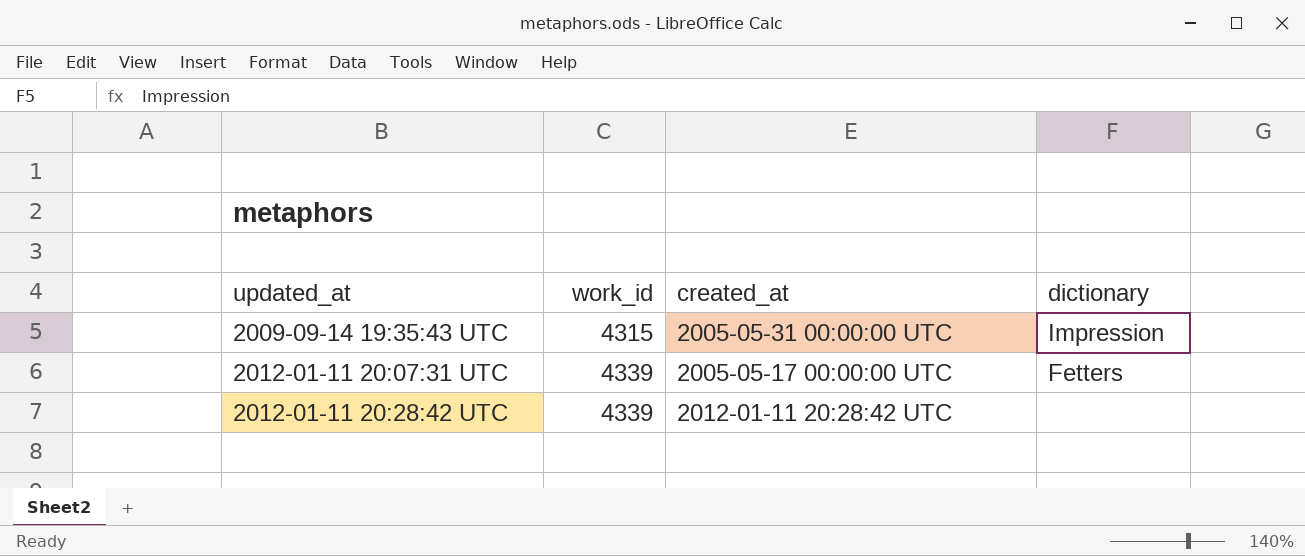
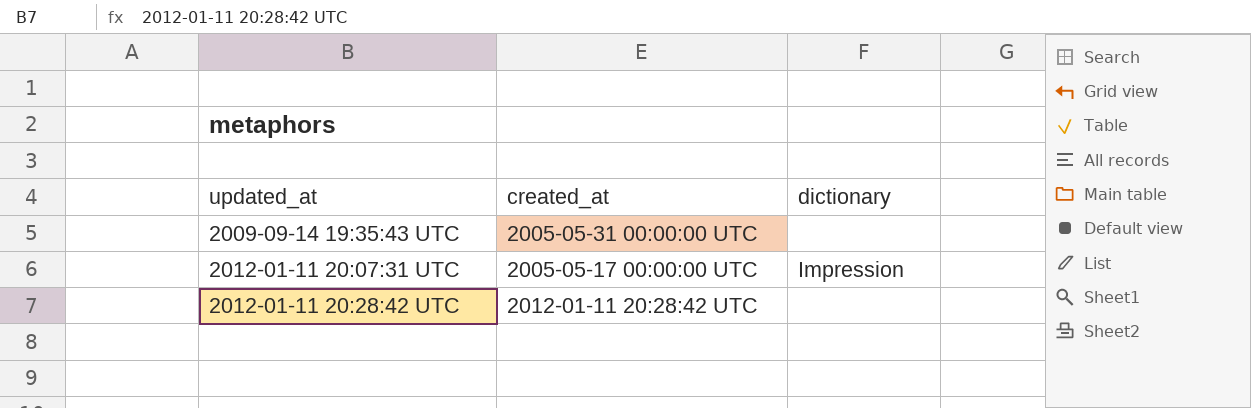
column work_id | position: 2 -> none
2009-09-14 19:35:43 UTC | dictionary: Impression -> none
2012-01-11 20:07:31 UTC | dictionary: Fetters -> Impression

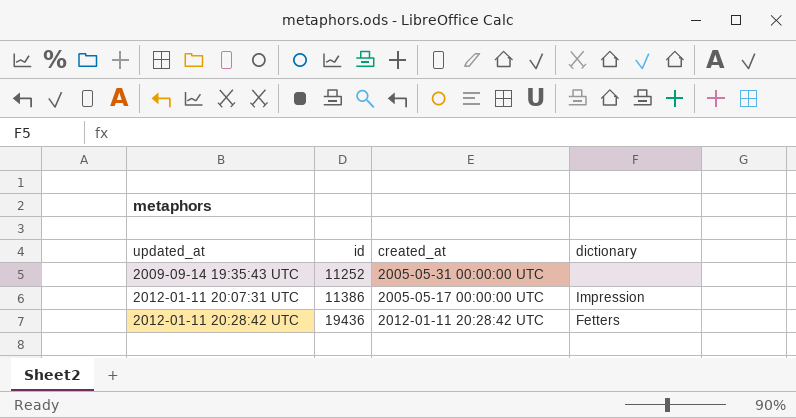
column id | position: none -> 2
2012-01-11 20:28:42 UTC | dictionary: none -> Fetters

